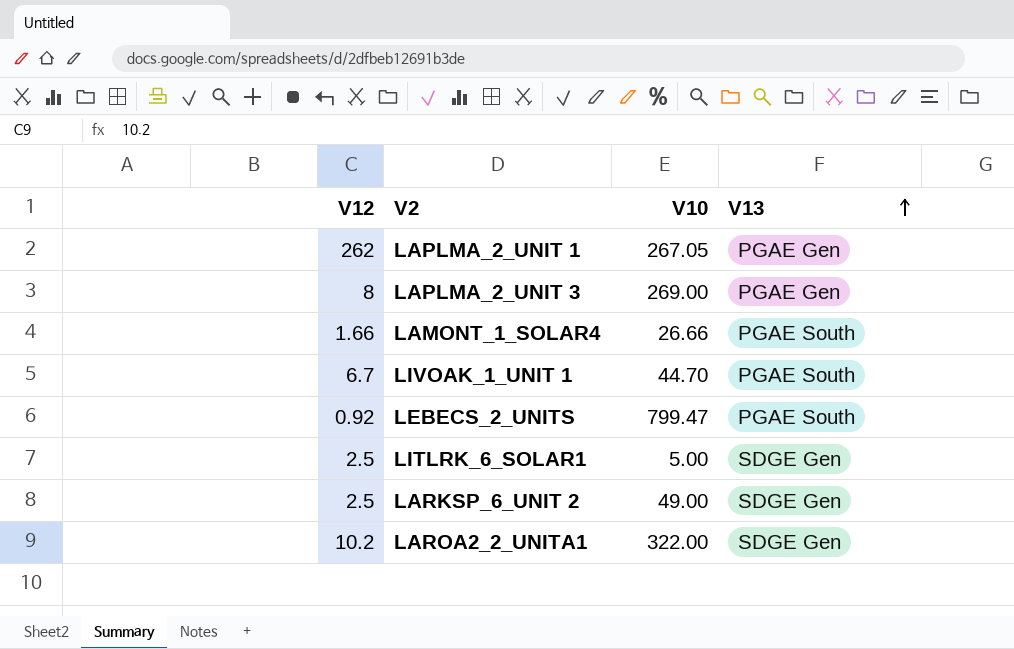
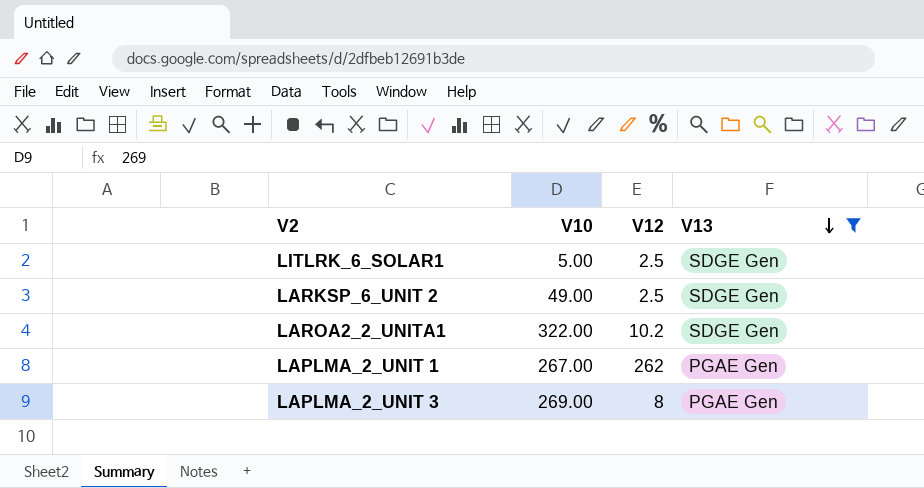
filter: none -> V13 != PGAE South
row order: V13 ascending -> V13 descending
column V12 | position: 1 -> 3
LAPLMA_2_UNIT 1 | V10: 267.05 -> 267.00

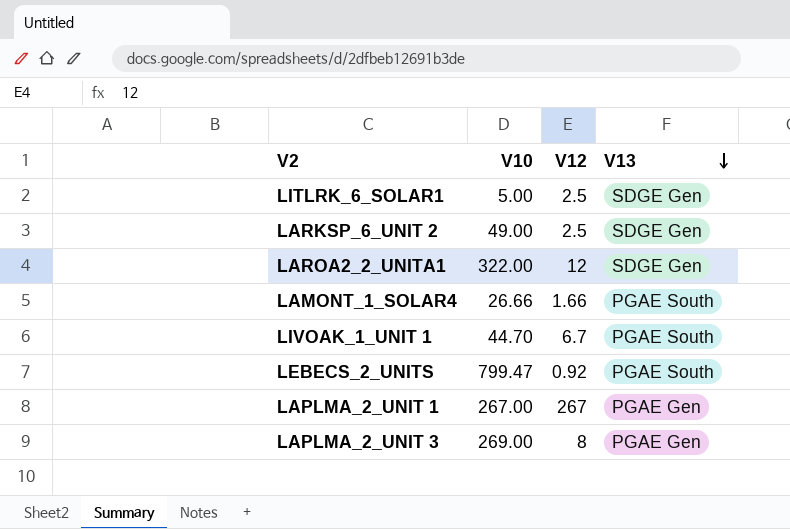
filter: V13 != PGAE South -> none
LAROA2_2_UNITA1 | V12: 10.2 -> 12
LAPLMA_2_UNIT 1 | V12: 262 -> 267

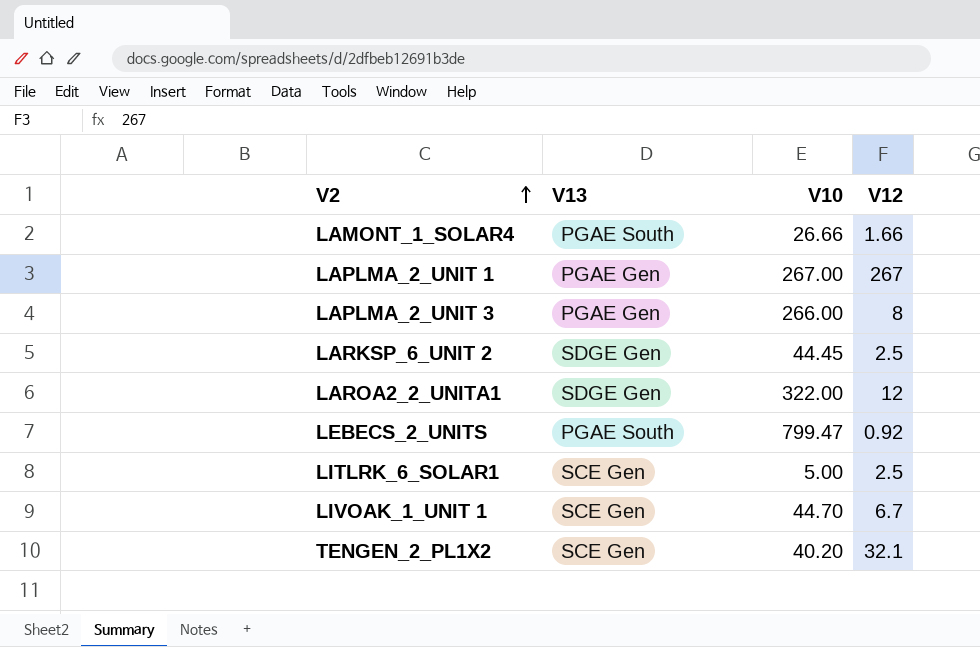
row order: V13 descending -> V2 ascending
column V13 | position: 4 -> 2
LAPLMA_2_UNIT 3 | V10: 269.00 -> 266.00
LARKSP_6_UNIT 2 | V10: 49.00 -> 44.45
LITLRK_6_SOLAR1 | V13: SDGE Gen -> SCE Gen
LIVOAK_1_UNIT 1 | V13: PGAE South -> SCE Gen
row TENGEN_2_PL1X2: none -> SCE Gen | 40.20 | 32.1

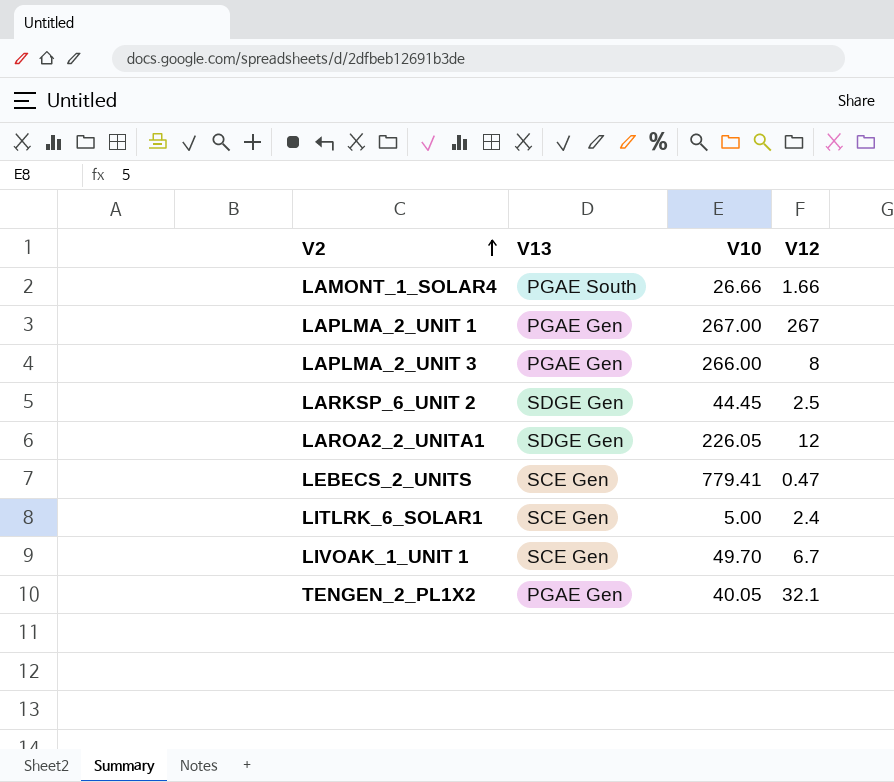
LAROA2_2_UNITA1 | V10: 322.00 -> 226.05
LEBECS_2_UNITS | V13: PGAE South -> SCE Gen
LEBECS_2_UNITS | V10: 799.47 -> 779.41
LEBECS_2_UNITS | V12: 0.92 -> 0.47
LITLRK_6_SOLAR1 | V12: 2.5 -> 2.4
LIVOAK_1_UNIT 1 | V10: 44.70 -> 49.70
TENGEN_2_PL1X2 | V13: SCE Gen -> PGAE Gen
TENGEN_2_PL1X2 | V10: 40.20 -> 40.05

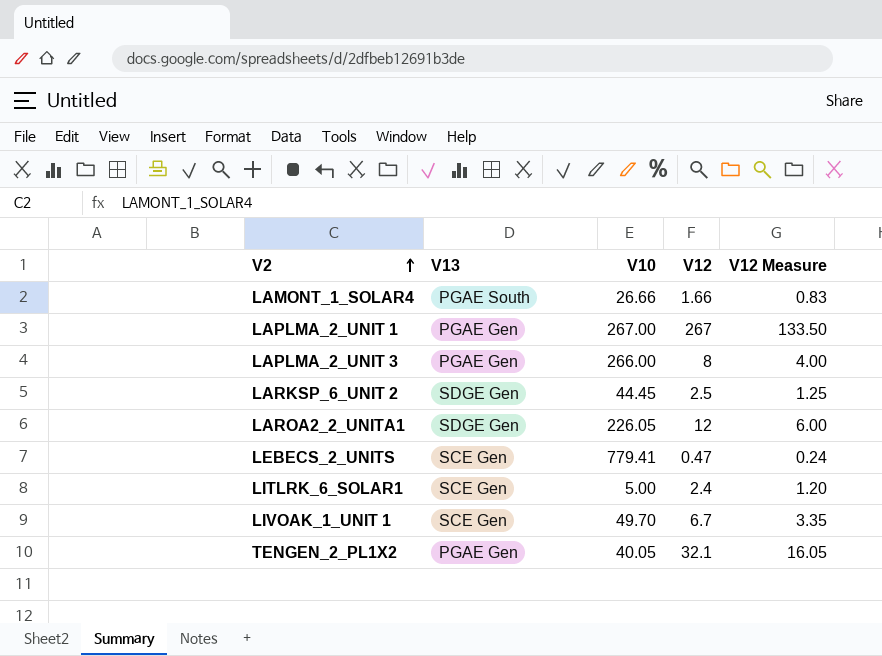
column V12 Measure | formula: none -> [V12] * 0.5

